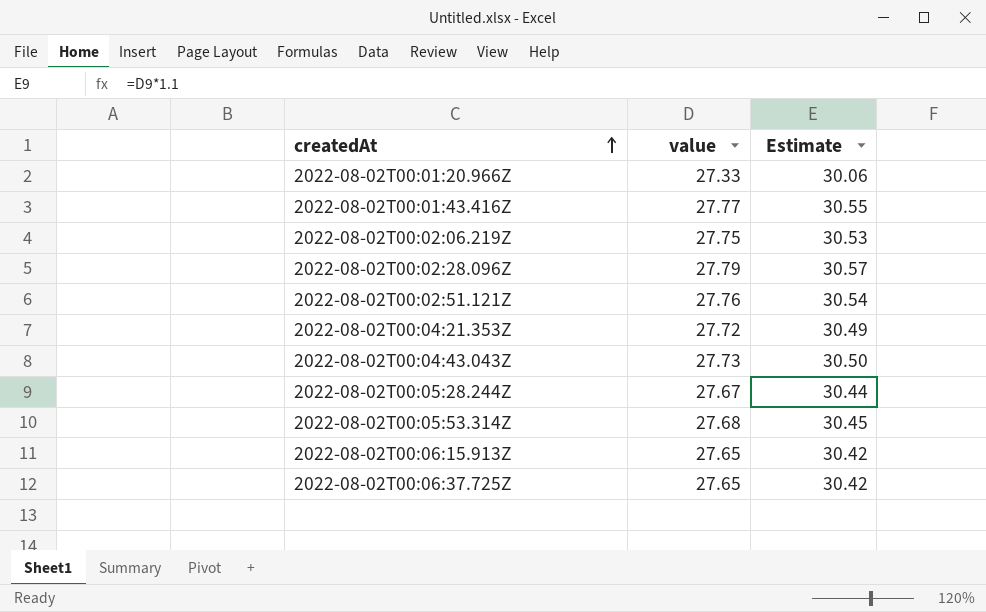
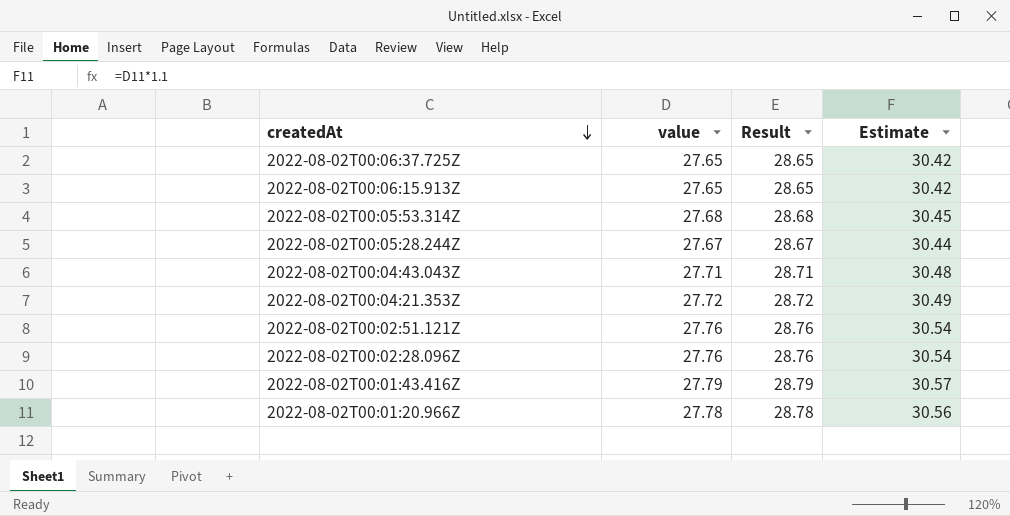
row order: createdAt ascending -> createdAt descending
column Result | formula: none -> [value] + 1
row 2022-08-02T00:02:06.219Z: 27.75 | 30.53 -> none
2022-08-02T00:04:43.043Z | value: 27.73 -> 27.71
2022-08-02T00:04:43.043Z | Estimate: 30.50 -> 30.48
2022-08-02T00:02:28.096Z | value: 27.79 -> 27.76
2022-08-02T00:02:28.096Z | Estimate: 30.57 -> 30.54
2022-08-02T00:01:43.416Z | value: 27.77 -> 27.79
2022-08-02T00:01:43.416Z | Estimate: 30.55 -> 30.57
2022-08-02T00:01:20.966Z | value: 27.33 -> 27.78
2022-08-02T00:01:20.966Z | Estimate: 30.06 -> 30.56

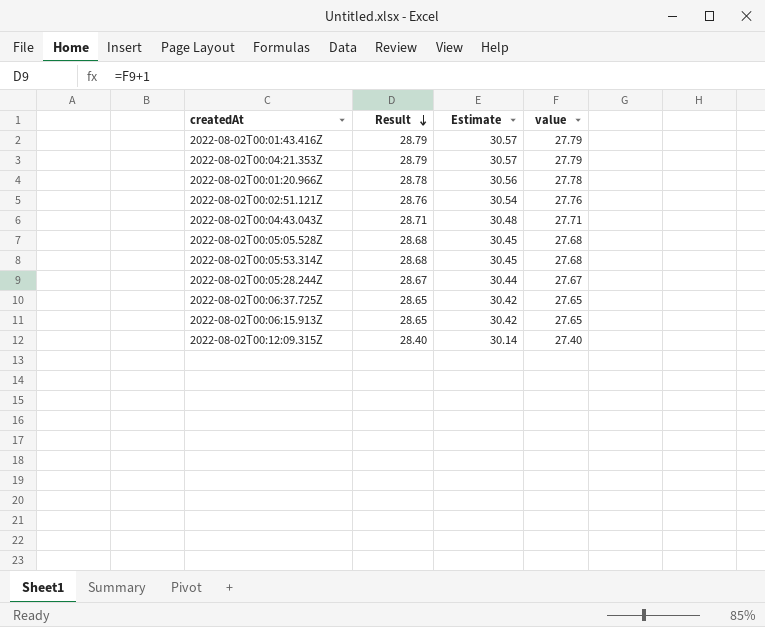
row order: createdAt descending -> Result descending
column value | position: 2 -> 4
row 2022-08-02T00:02:28.096Z: 27.76 | 28.76 | 30.54 -> none
2022-08-02T00:04:21.353Z | Result: 28.72 -> 28.79
2022-08-02T00:04:21.353Z | Estimate: 30.49 -> 30.57
2022-08-02T00:04:21.353Z | value: 27.72 -> 27.79
row 2022-08-02T00:05:05.528Z: none -> 28.68 | 30.45 | 27.68
row 2022-08-02T00:12:09.315Z: none -> 28.40 | 30.14 | 27.40

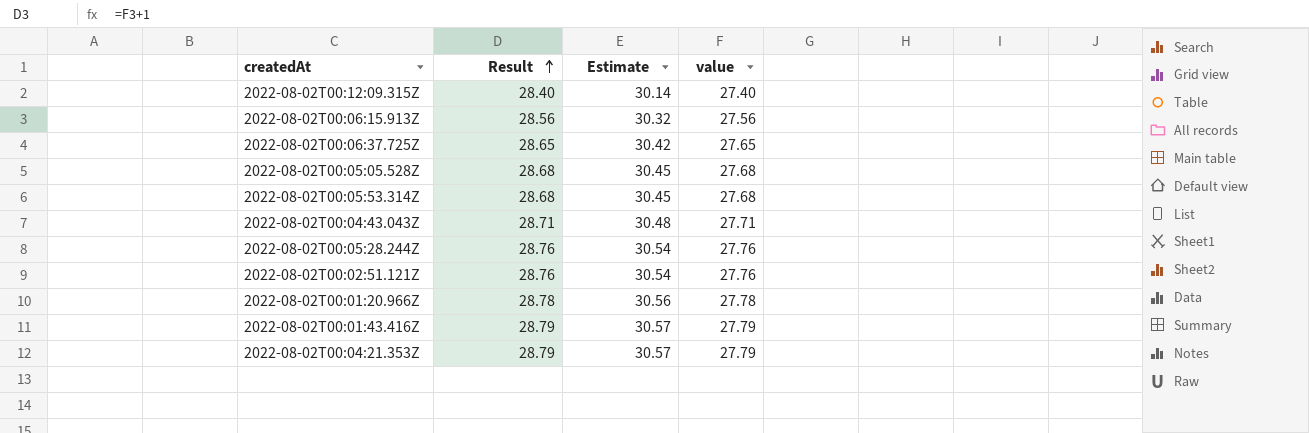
row order: Result descending -> Result ascending
2022-08-02T00:06:15.913Z | Result: 28.65 -> 28.56
2022-08-02T00:06:15.913Z | Estimate: 30.42 -> 30.32
2022-08-02T00:06:15.913Z | value: 27.65 -> 27.56
2022-08-02T00:05:28.244Z | Result: 28.67 -> 28.76
2022-08-02T00:05:28.244Z | Estimate: 30.44 -> 30.54
2022-08-02T00:05:28.244Z | value: 27.67 -> 27.76

